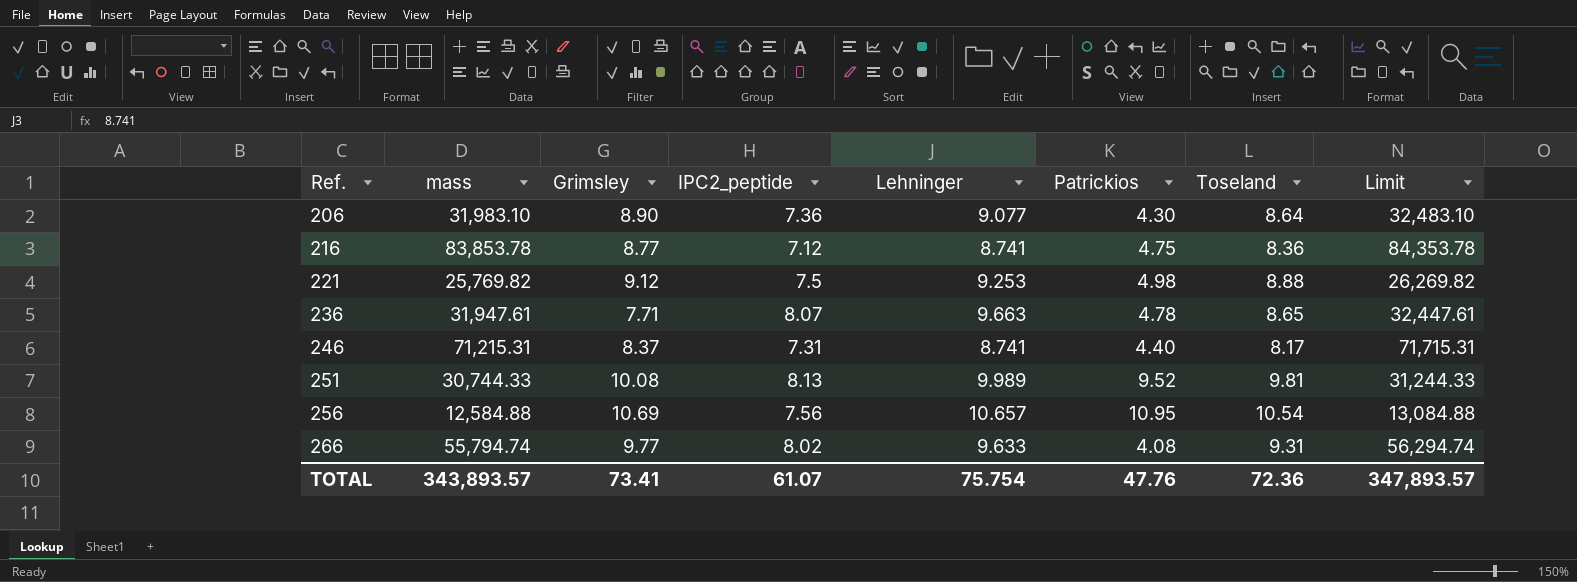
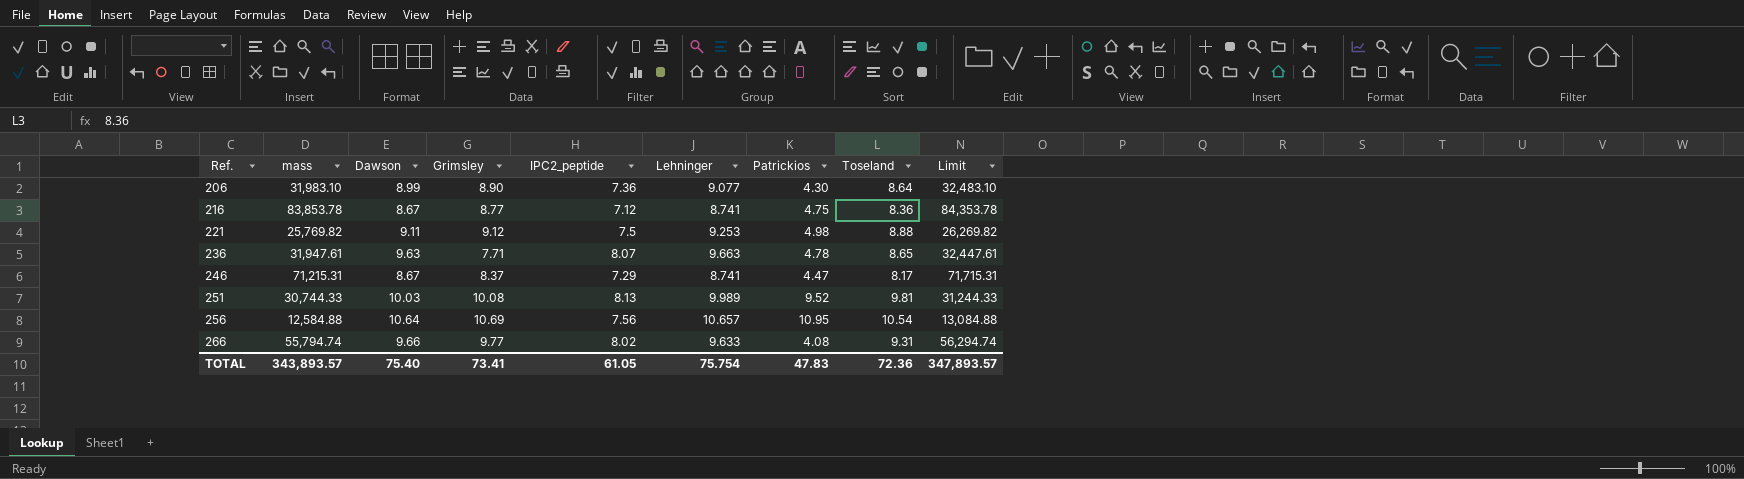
column Dawson | position: none -> 3
246 | IPC2_peptide: 7.31 -> 7.29
246 | Patrickios: 4.40 -> 4.47
TOTAL | IPC2_peptide: 61.07 -> 61.05
TOTAL | Patrickios: 47.76 -> 47.83

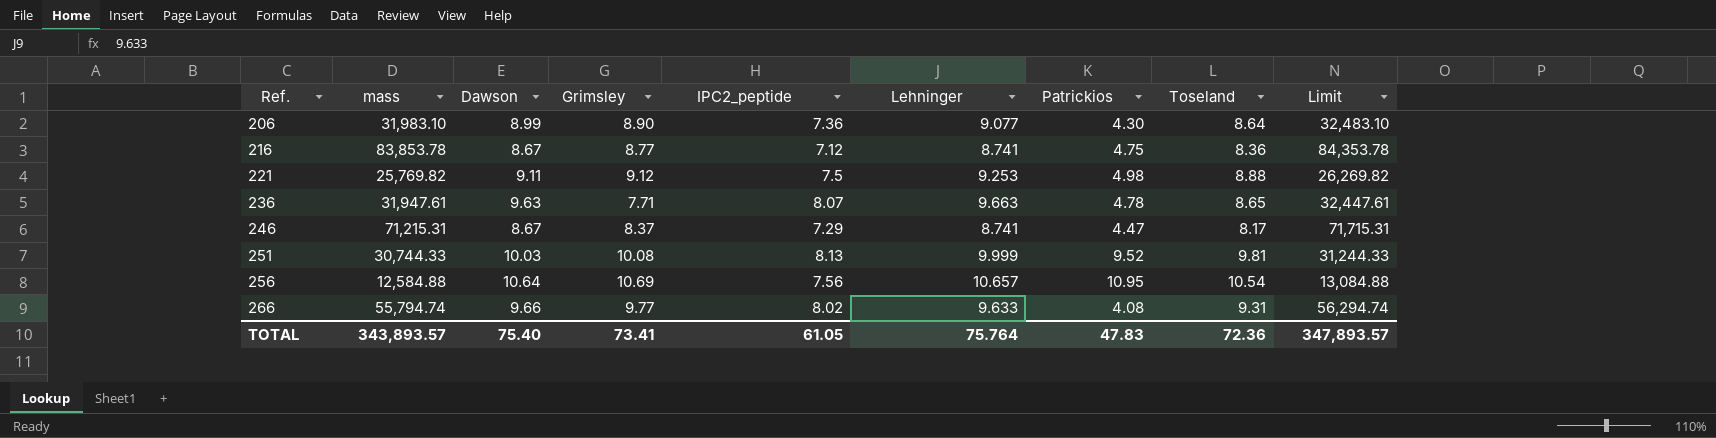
251 | Lehninger: 9.989 -> 9.999
TOTAL | Lehninger: 75.754 -> 75.764

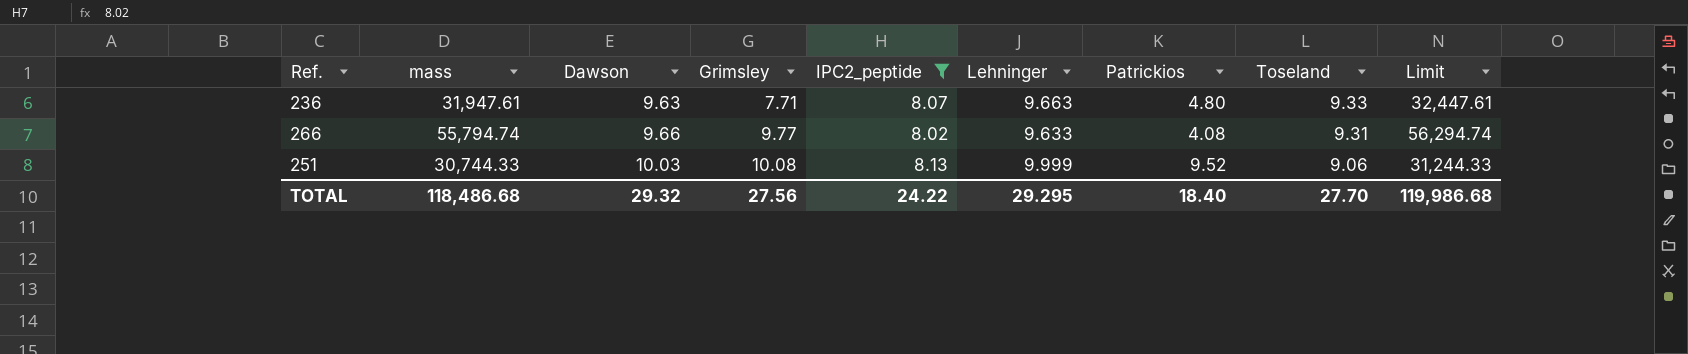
filter: none -> IPC2_peptide >= 8.02
row order: Ref. ascending -> Dawson ascending
236 | Patrickios: 4.78 -> 4.80
236 | Toseland: 8.65 -> 9.33
251 | Toseland: 9.81 -> 9.06
TOTAL | mass: 343,893.57 -> 118,486.68
TOTAL | Dawson: 75.40 -> 29.32
TOTAL | Grimsley: 73.41 -> 27.56
TOTAL | IPC2_peptide: 61.05 -> 24.22
TOTAL | Lehninger: 75.764 -> 29.295
TOTAL | Patrickios: 47.83 -> 18.40
TOTAL | Toseland: 72.36 -> 27.70
TOTAL | Limit: 347,893.57 -> 119,986.68

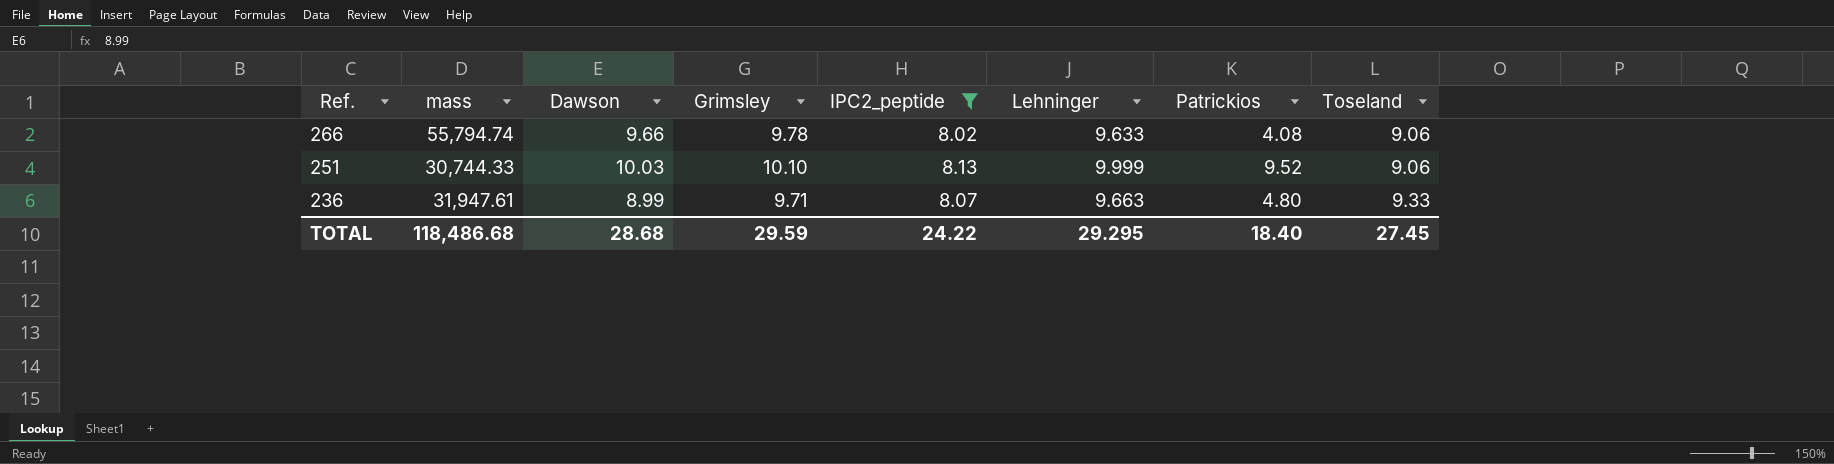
row order: Dawson ascending -> Ref. descending
column Limit | formula: [mass] + 500 -> none
266 | Grimsley: 9.77 -> 9.78
266 | Toseland: 9.31 -> 9.06
251 | Grimsley: 10.08 -> 10.10
236 | Dawson: 9.63 -> 8.99
236 | Grimsley: 7.71 -> 9.71
TOTAL | Dawson: 29.32 -> 28.68
TOTAL | Grimsley: 27.56 -> 29.59
TOTAL | Toseland: 27.70 -> 27.45

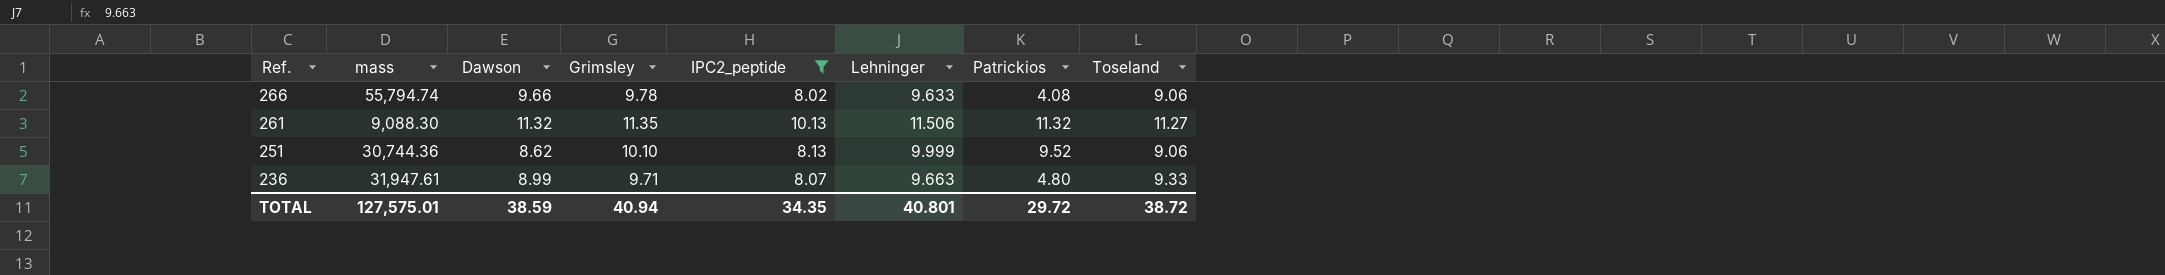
row 261: none -> 9,088.30 | 11.32 | 11.35 | 10.13 | 11.506 | 11.32 | 11.27
251 | mass: 30,744.33 -> 30,744.36
251 | Dawson: 10.03 -> 8.62
TOTAL | mass: 118,486.68 -> 127,575.01
TOTAL | Dawson: 28.68 -> 38.59
TOTAL | Grimsley: 29.59 -> 40.94
TOTAL | IPC2_peptide: 24.22 -> 34.35
TOTAL | Lehninger: 29.295 -> 40.801
TOTAL | Patrickios: 18.40 -> 29.72
TOTAL | Toseland: 27.45 -> 38.72

